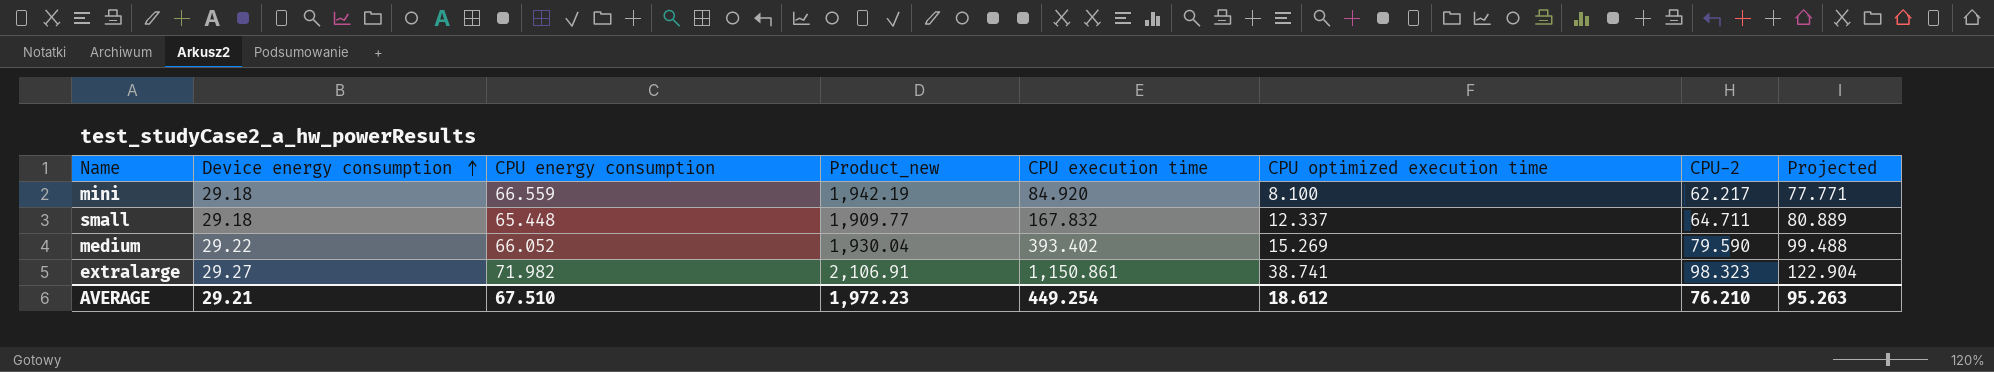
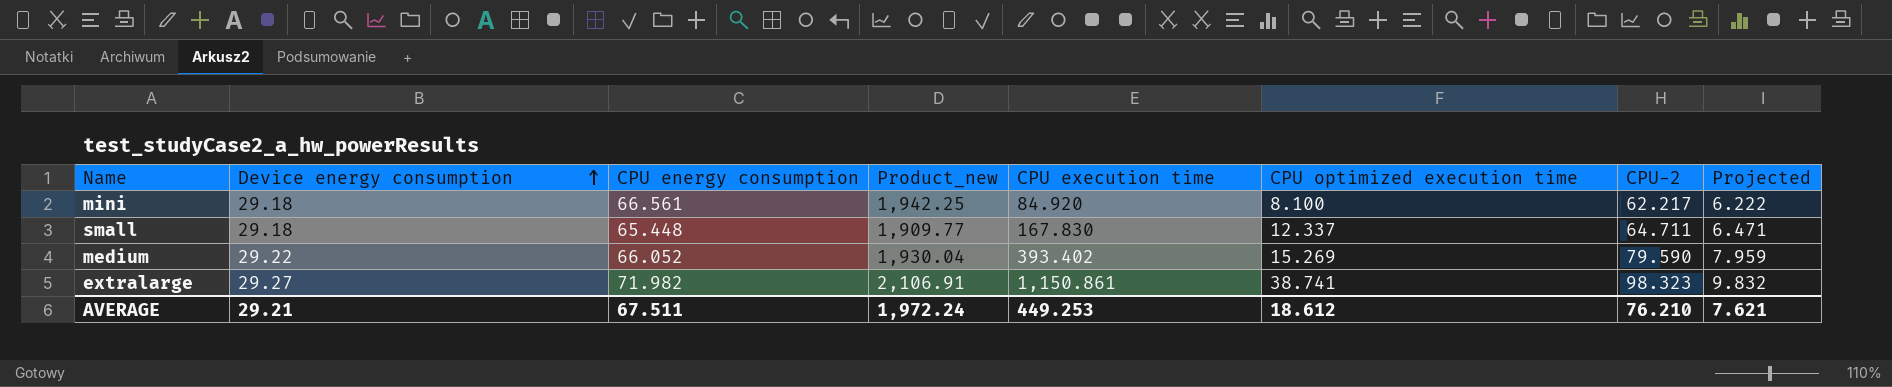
column Projected | formula: [CPU-2] * 1.25 -> [CPU-2] * 0.1
mini | CPU energy consumption: 66.559 -> 66.561
mini | Product_new: 1,942.19 -> 1,942.25
small | CPU execution time: 167.832 -> 167.830
AVERAGE | CPU energy consumption: 67.510 -> 67.511
AVERAGE | Product_new: 1,972.23 -> 1,972.24
AVERAGE | CPU execution time: 449.254 -> 449.253
AVERAGE | Projected: 95.263 -> 7.621

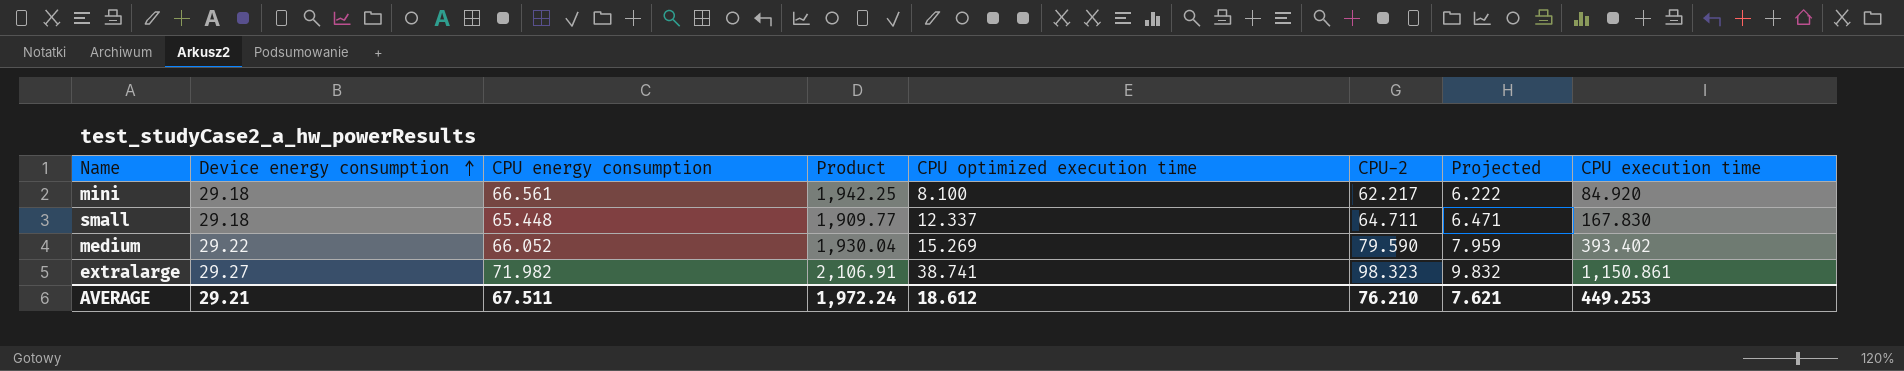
column name: Product_new -> Product
column CPU execution time | position: 5 -> 8

